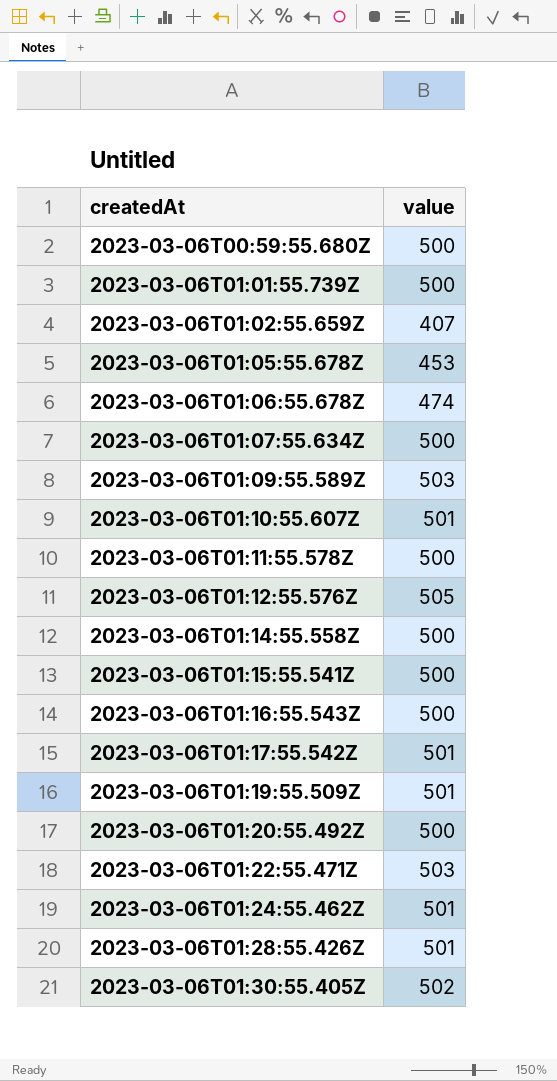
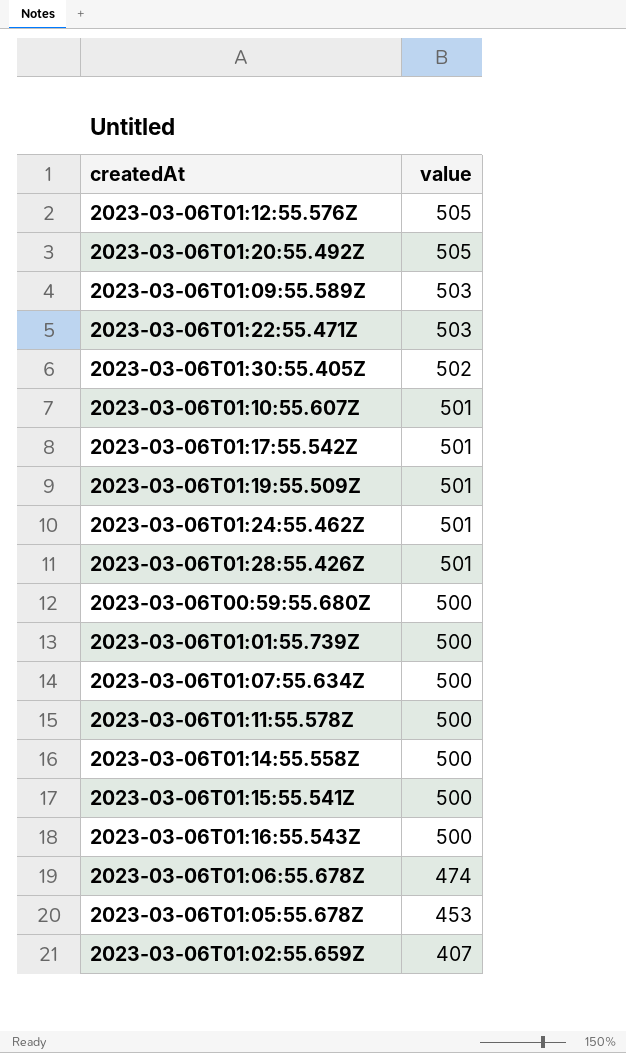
row order: createdAt ascending -> value descending
2023-03-06T01:20:55.492Z | value: 500 -> 505

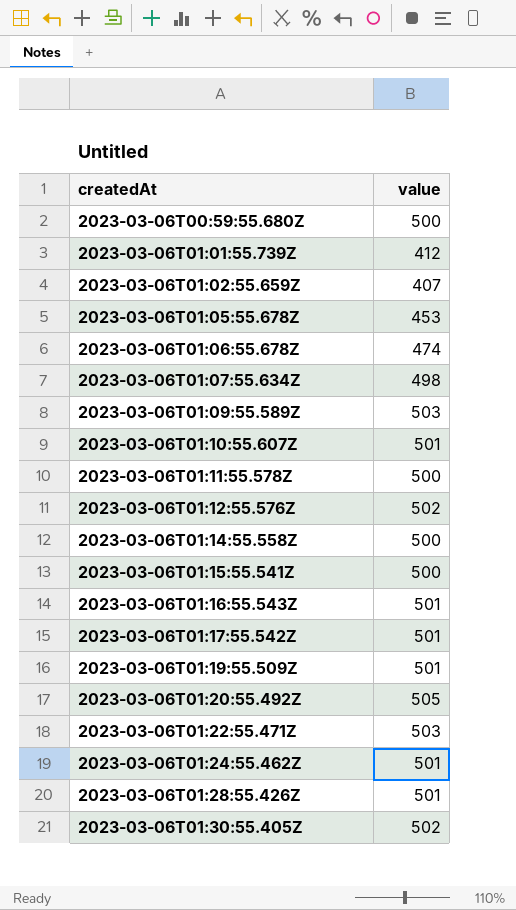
row order: value descending -> createdAt ascending
2023-03-06T01:01:55.739Z | value: 500 -> 412
2023-03-06T01:07:55.634Z | value: 500 -> 498
2023-03-06T01:12:55.576Z | value: 505 -> 502
2023-03-06T01:16:55.543Z | value: 500 -> 501

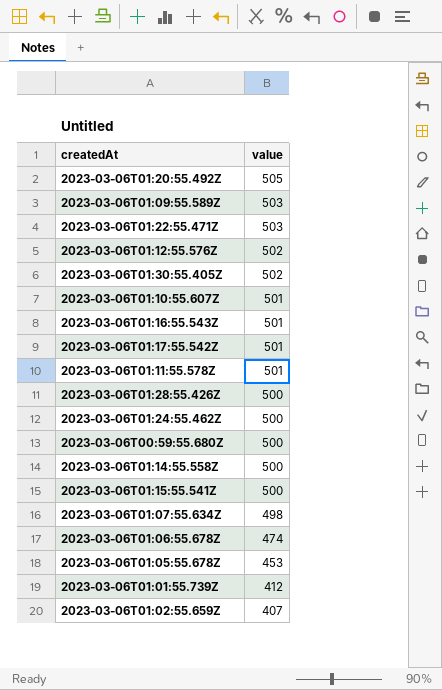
row order: createdAt ascending -> value descending
row 2023-03-06T01:19:55.509Z: 501 -> none
2023-03-06T01:11:55.578Z | value: 500 -> 501
2023-03-06T01:28:55.426Z | value: 501 -> 500
2023-03-06T01:24:55.462Z | value: 501 -> 500

